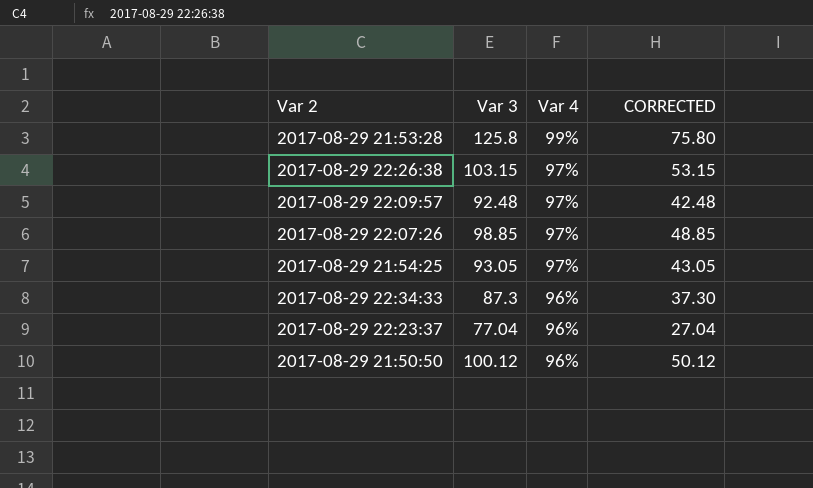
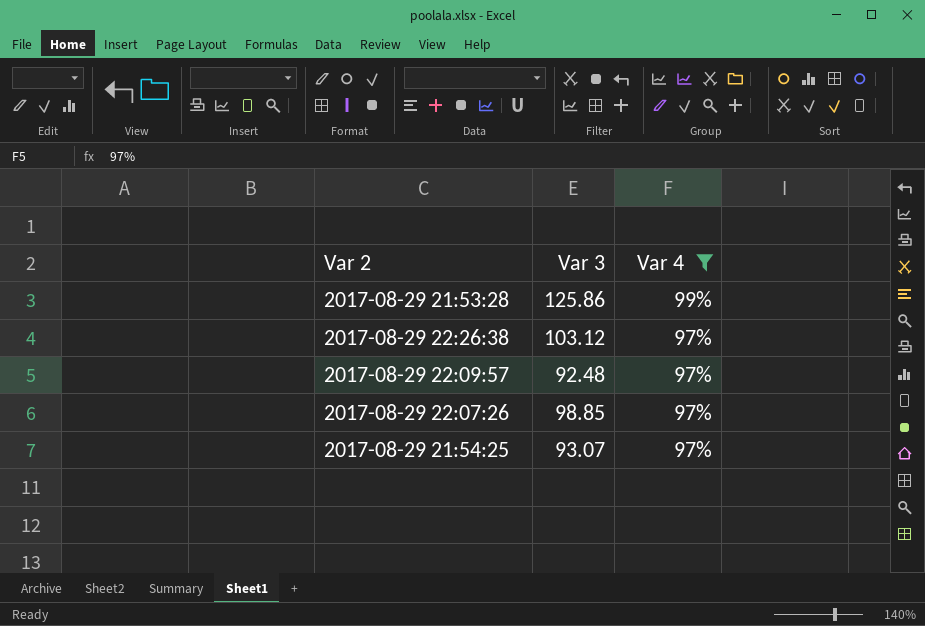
filter: none -> Var 4 != 96%
column CORRECTED | formula: [Var 3] - 50 -> none
2017-08-29 21:53:28 | Var 3: 125.8 -> 125.86
2017-08-29 22:26:38 | Var 3: 103.15 -> 103.12
2017-08-29 21:54:25 | Var 3: 93.05 -> 93.07

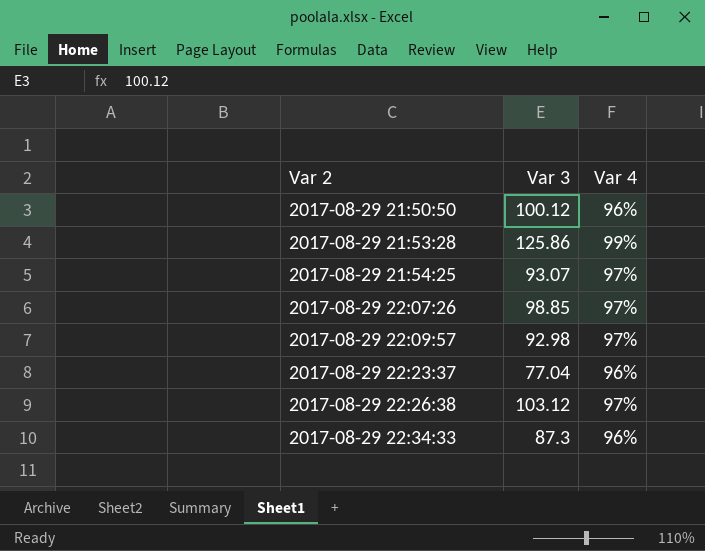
filter: Var 4 != 96% -> none
row order: Var 4 descending -> Var 2 ascending
2017-08-29 22:09:57 | Var 3: 92.48 -> 92.98

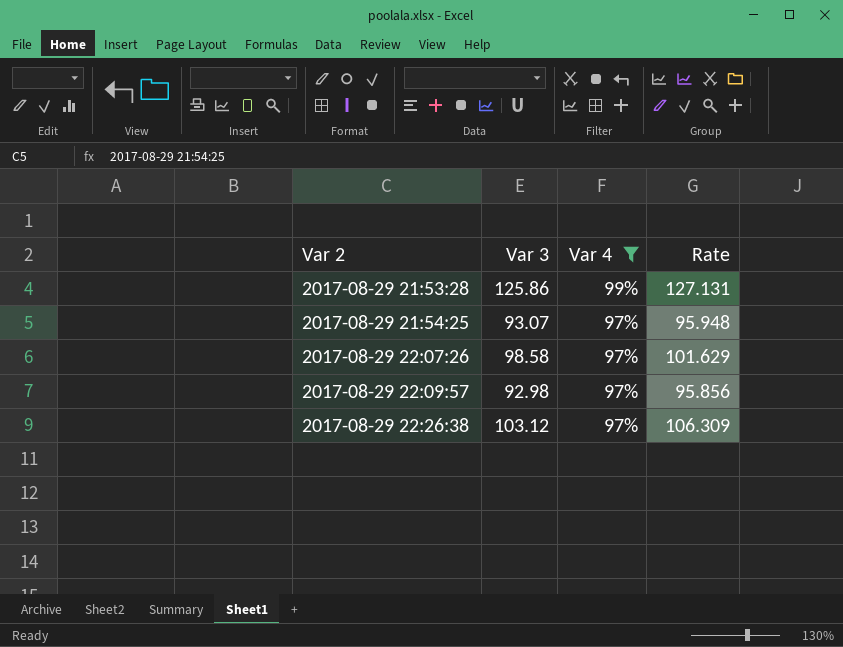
filter: none -> Var 4 != 96%
column Rate | formula: none -> [Var 3] / [Var 4]
2017-08-29 22:07:26 | Var 3: 98.85 -> 98.58

